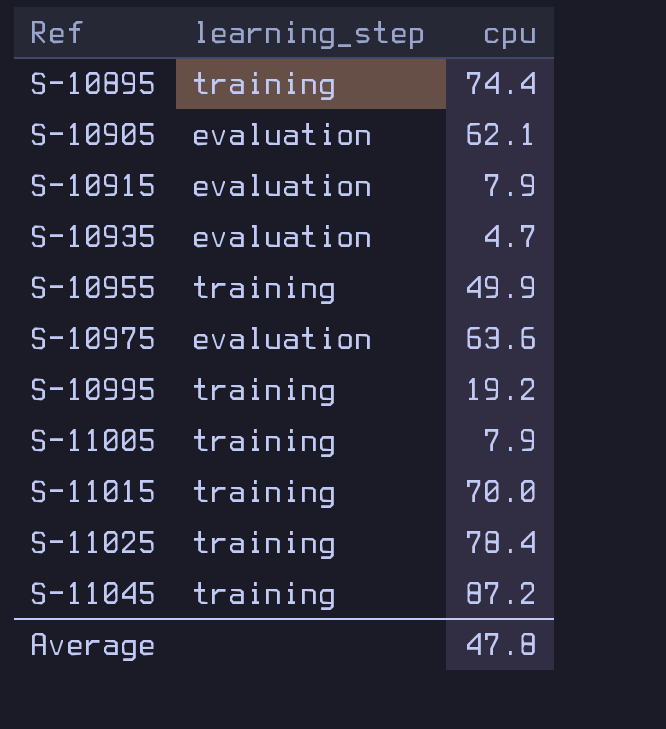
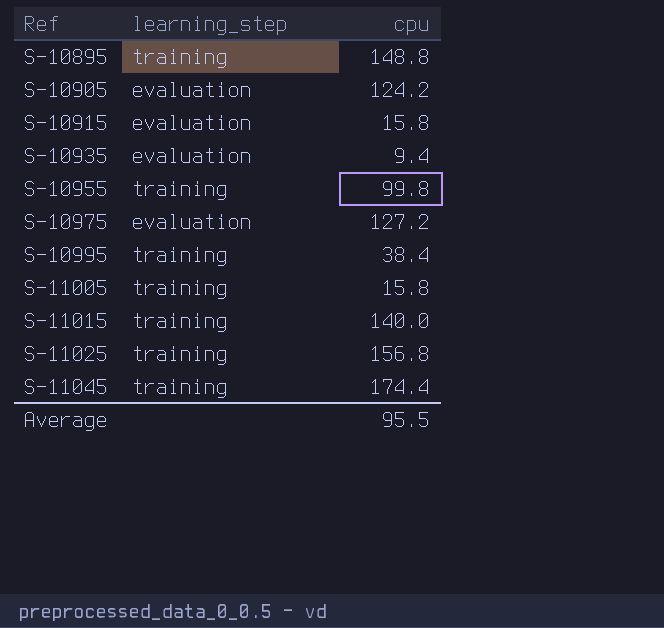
S-10895 | cpu: 74.4 -> 148.8
S-10905 | cpu: 62.1 -> 124.2
S-10915 | cpu: 7.9 -> 15.8
S-10935 | cpu: 4.7 -> 9.4
S-10955 | cpu: 49.9 -> 99.8
S-10975 | cpu: 63.6 -> 127.2
S-10995 | cpu: 19.2 -> 38.4
S-11005 | cpu: 7.9 -> 15.8
S-11015 | cpu: 70.0 -> 140.0
S-11025 | cpu: 78.4 -> 156.8
S-11045 | cpu: 87.2 -> 174.4
Average | cpu: 47.8 -> 95.5

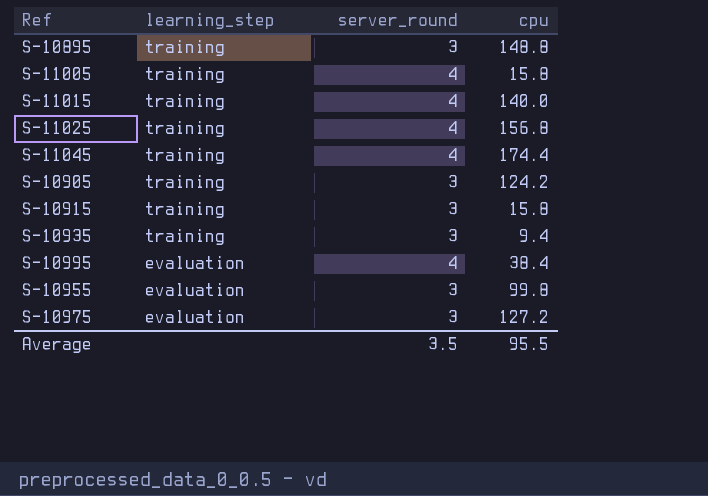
row order: Ref ascending -> learning_step descending
column server_round | position: none -> 3
S-10905 | learning_step: evaluation -> training
S-10915 | learning_step: evaluation -> training
S-10935 | learning_step: evaluation -> training
S-10995 | learning_step: training -> evaluation
S-10955 | learning_step: training -> evaluation

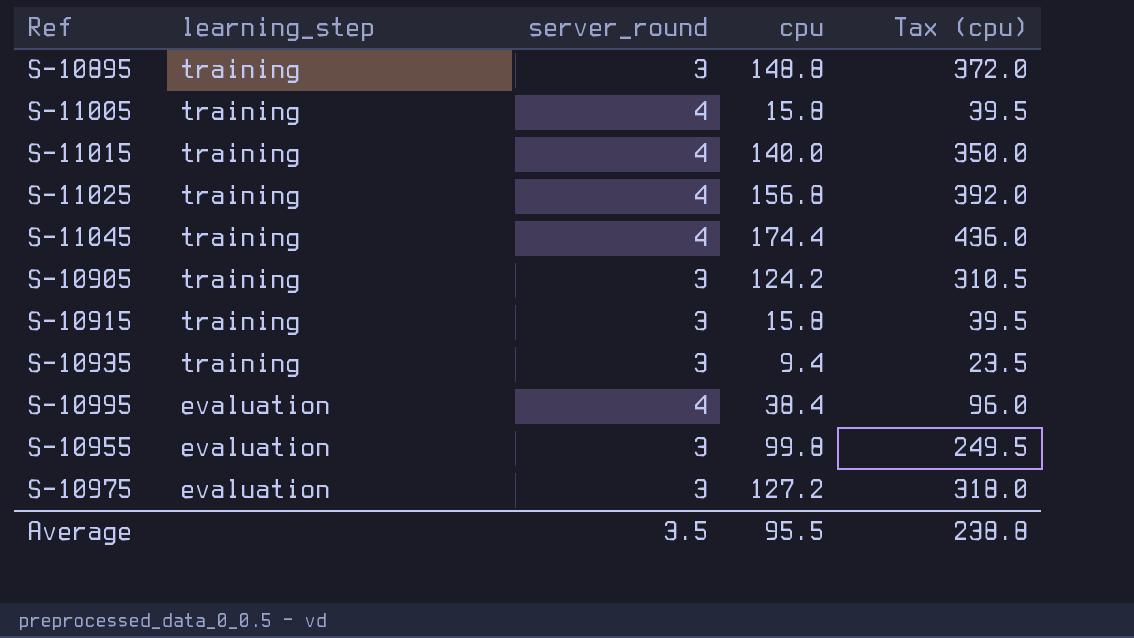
column Tax (cpu) | formula: none -> [cpu] * 2.5

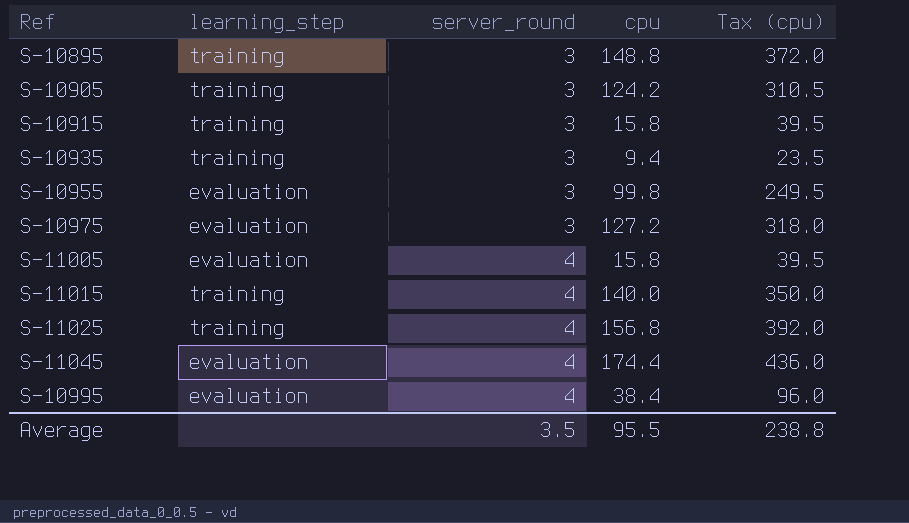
row order: learning_step descending -> server_round ascending
S-11005 | learning_step: training -> evaluation
S-11045 | learning_step: training -> evaluation

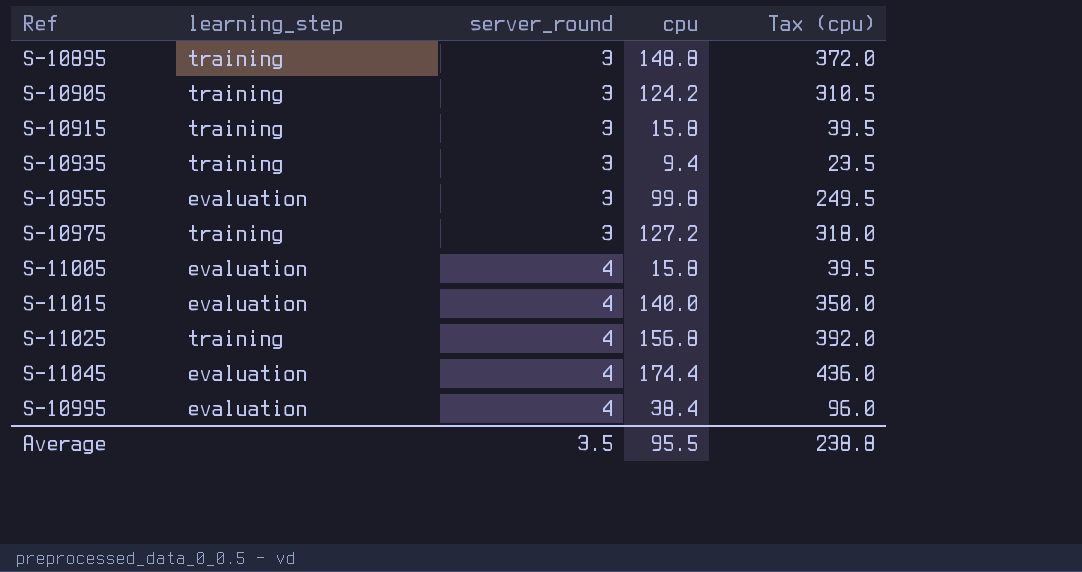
S-10975 | learning_step: evaluation -> training
S-11015 | learning_step: training -> evaluation

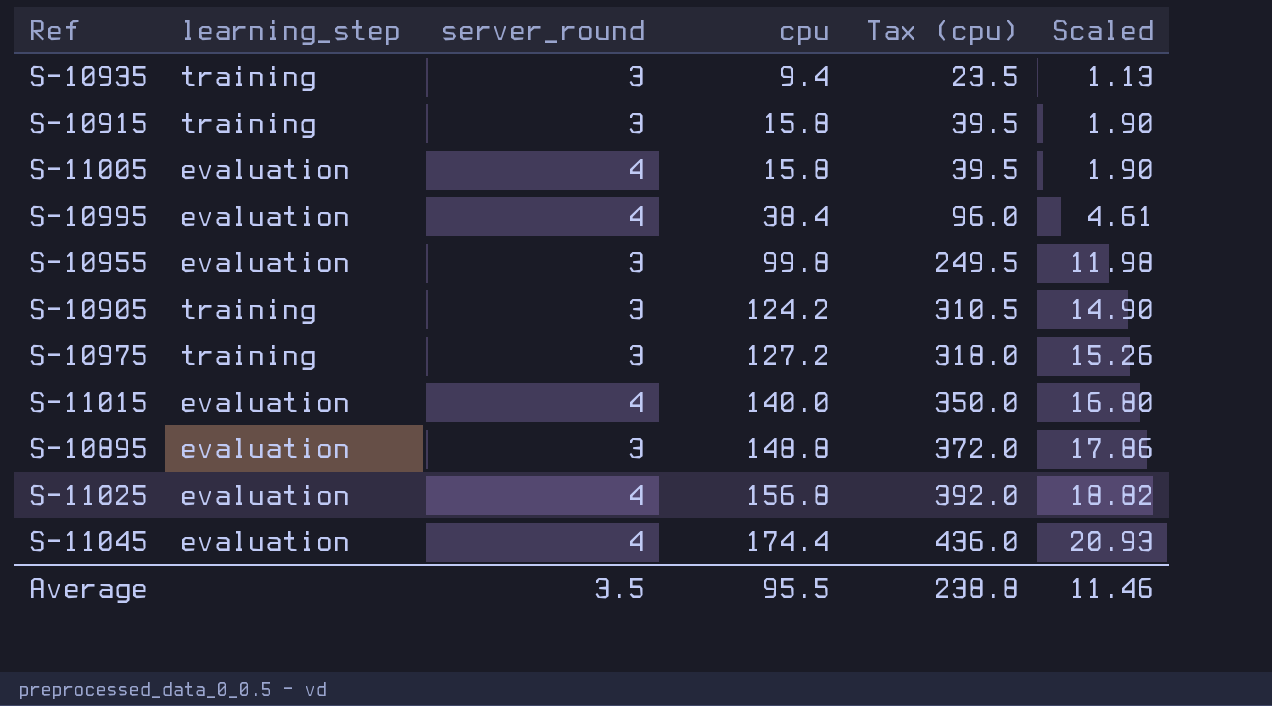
row order: server_round ascending -> cpu ascending
column Scaled | formula: none -> [cpu] * 0.12
S-10895 | learning_step: training -> evaluation
S-11025 | learning_step: training -> evaluation

